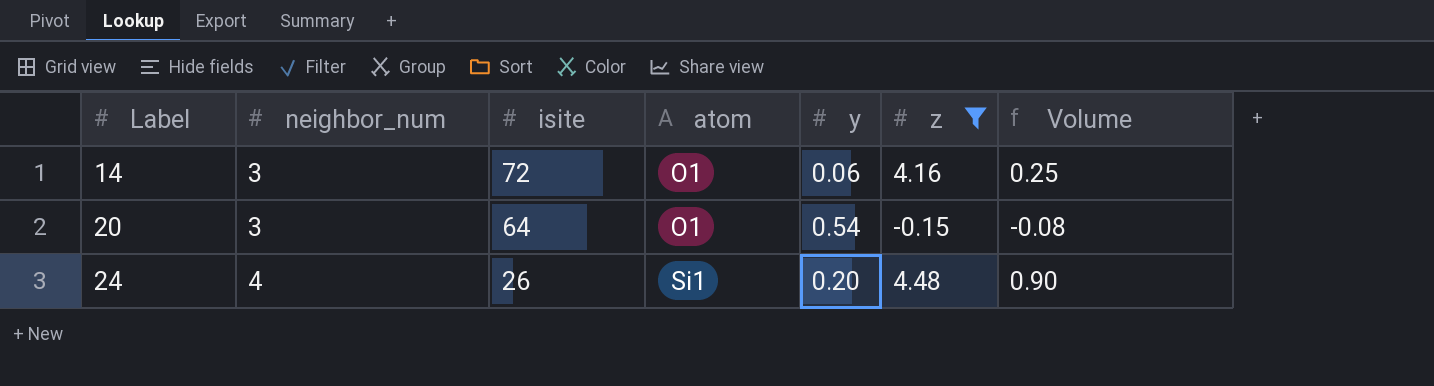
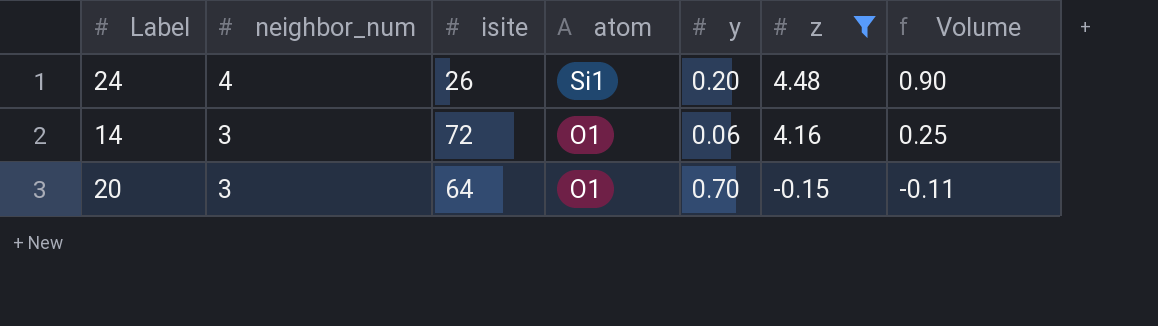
row order: Label ascending -> neighbor_num descending
20 | y: 0.54 -> 0.70
20 | Volume: -0.08 -> -0.11

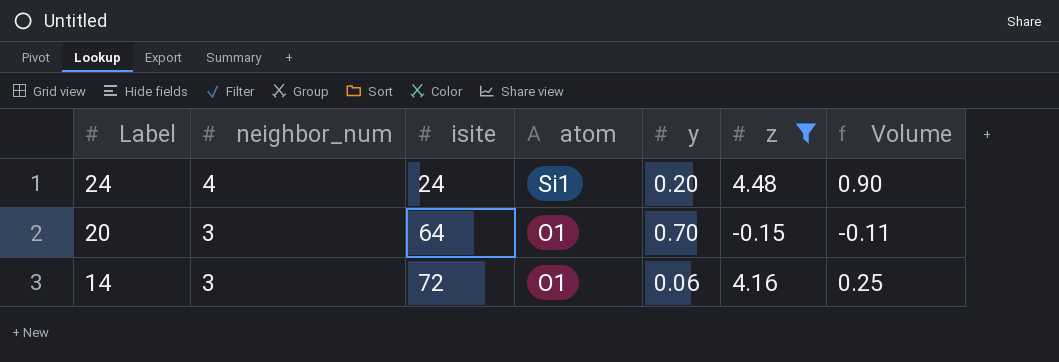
row order: neighbor_num descending -> Label descending
24 | isite: 26 -> 24

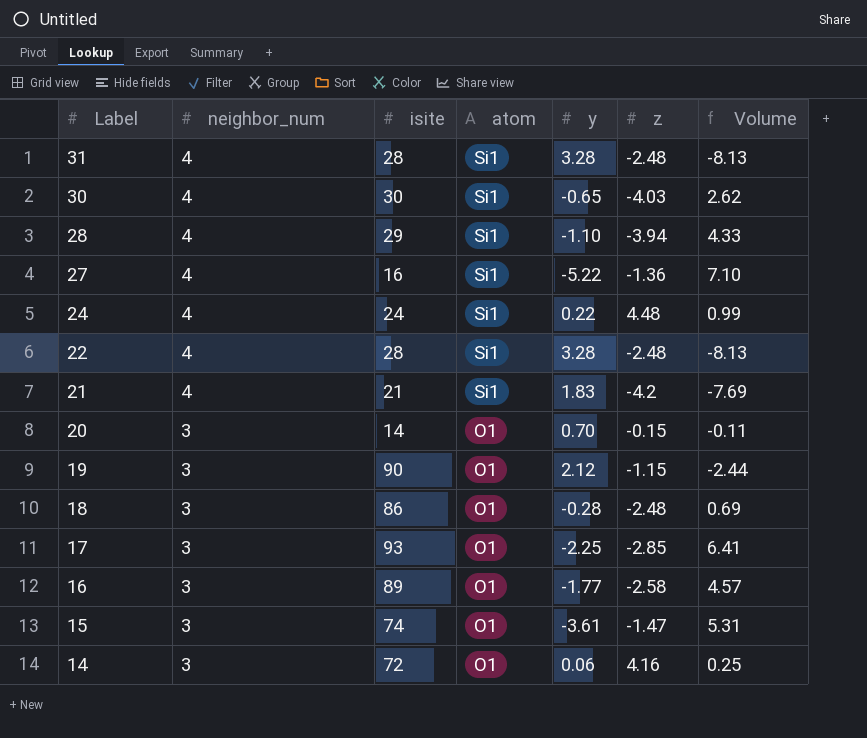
filter: z >= -0.15 -> none
24 | y: 0.20 -> 0.22
24 | Volume: 0.90 -> 0.99
20 | isite: 64 -> 14

